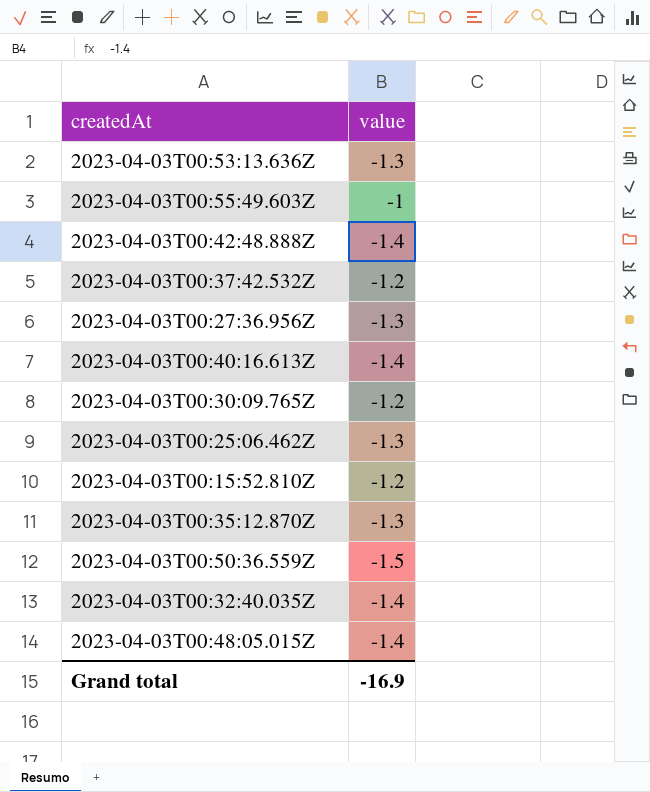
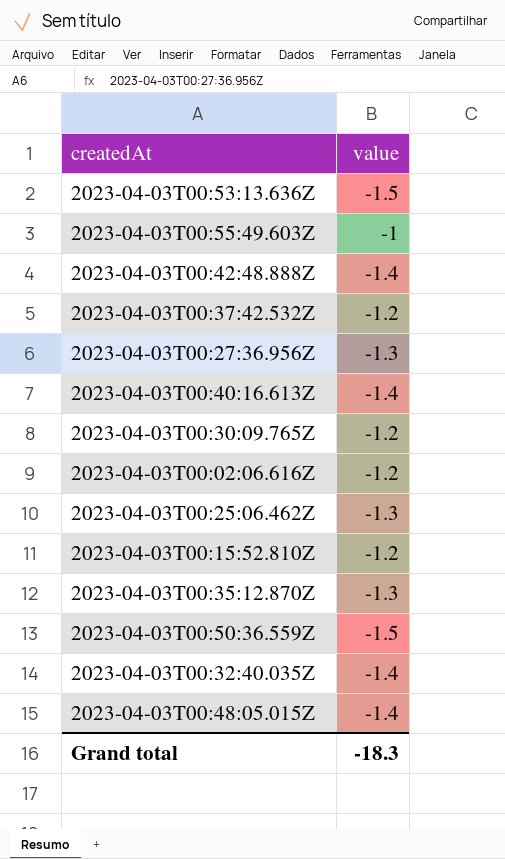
2023-04-03T00:53:13.636Z | value: -1.3 -> -1.5
row 2023-04-03T00:02:06.616Z: none -> -1.2
Grand total | value: -16.9 -> -18.3

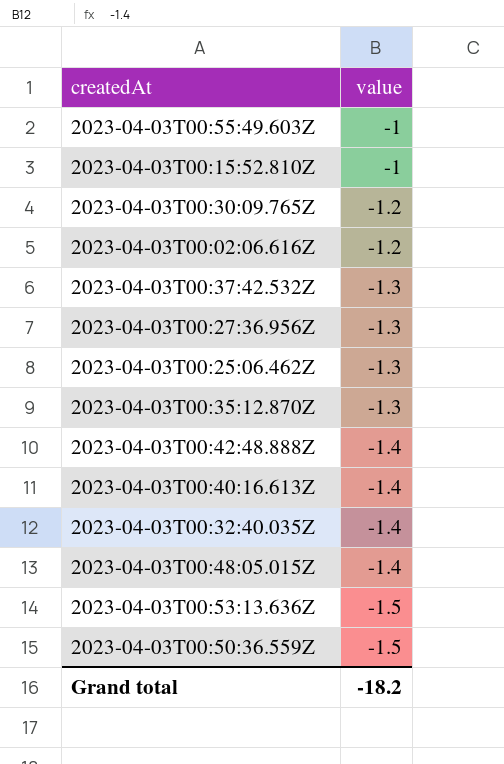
row order: none -> value descending
2023-04-03T00:15:52.810Z | value: -1.2 -> -1
2023-04-03T00:37:42.532Z | value: -1.2 -> -1.3
Grand total | value: -18.3 -> -18.2

